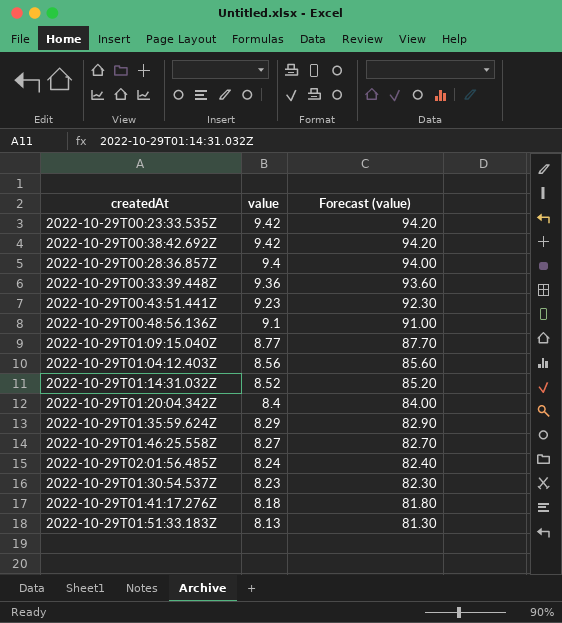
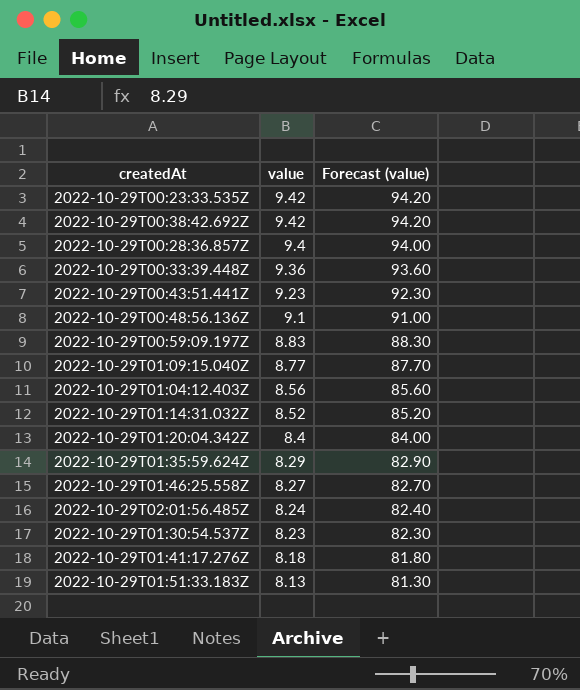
row 2022-10-29T00:59:09.197Z: none -> 8.83 | 88.30

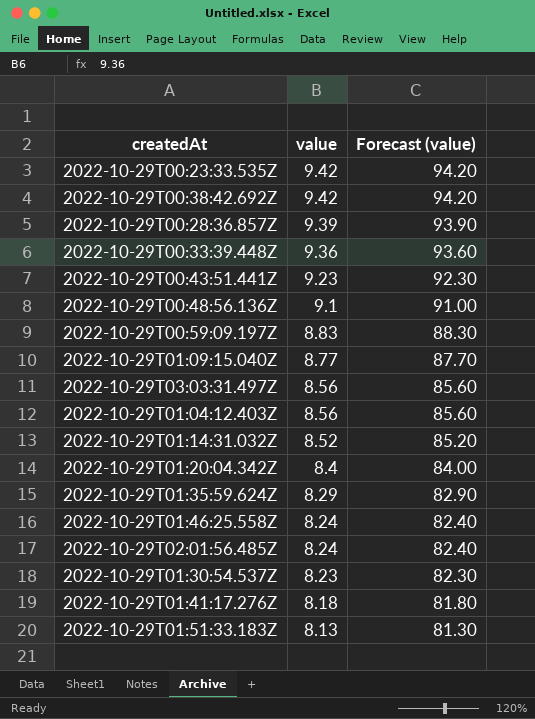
2022-10-29T00:28:36.857Z | value: 9.4 -> 9.39
2022-10-29T00:28:36.857Z | Forecast (value): 94.00 -> 93.90
row 2022-10-29T03:03:31.497Z: none -> 8.56 | 85.60
2022-10-29T01:46:25.558Z | value: 8.27 -> 8.24
2022-10-29T01:46:25.558Z | Forecast (value): 82.70 -> 82.40

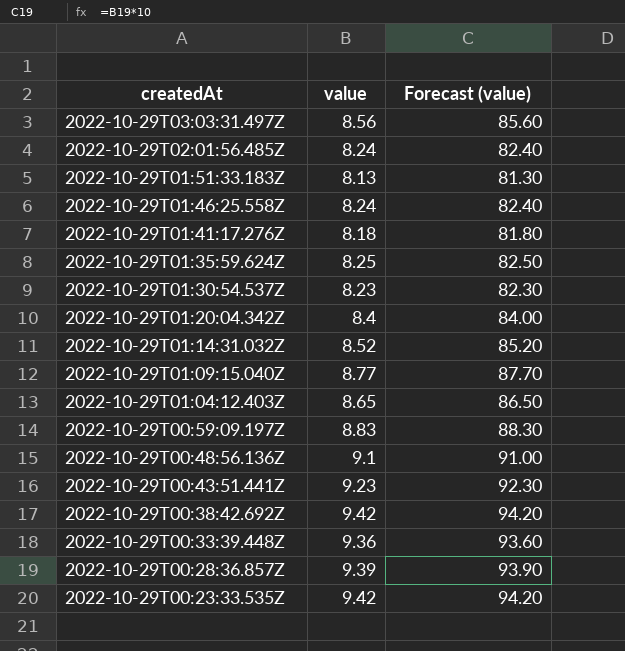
row order: value descending -> createdAt descending
2022-10-29T01:35:59.624Z | value: 8.29 -> 8.25
2022-10-29T01:35:59.624Z | Forecast (value): 82.90 -> 82.50
2022-10-29T01:04:12.403Z | value: 8.56 -> 8.65
2022-10-29T01:04:12.403Z | Forecast (value): 85.60 -> 86.50

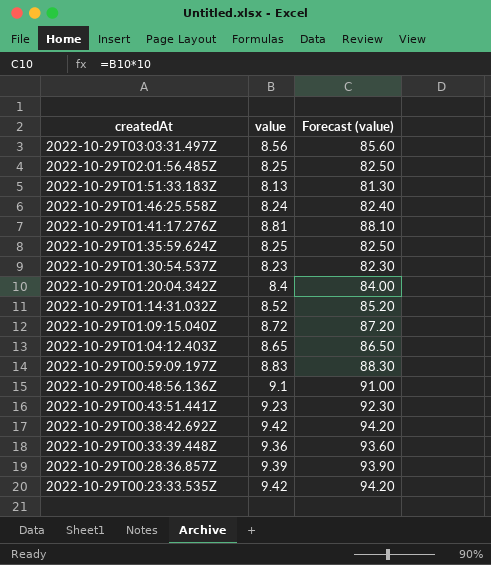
2022-10-29T02:01:56.485Z | value: 8.24 -> 8.25
2022-10-29T02:01:56.485Z | Forecast (value): 82.40 -> 82.50
2022-10-29T01:41:17.276Z | value: 8.18 -> 8.81
2022-10-29T01:41:17.276Z | Forecast (value): 81.80 -> 88.10
2022-10-29T01:09:15.040Z | value: 8.77 -> 8.72
2022-10-29T01:09:15.040Z | Forecast (value): 87.70 -> 87.20

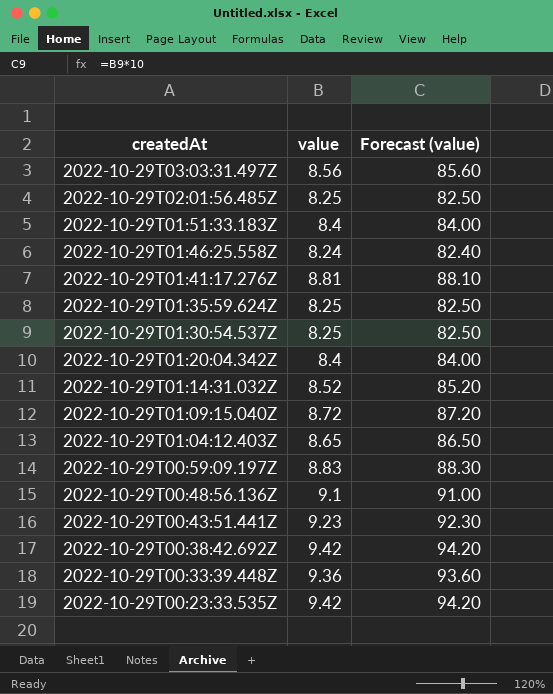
row 2022-10-29T00:28:36.857Z: 9.39 | 93.90 -> none
2022-10-29T01:51:33.183Z | value: 8.13 -> 8.4
2022-10-29T01:51:33.183Z | Forecast (value): 81.30 -> 84.00
2022-10-29T01:30:54.537Z | value: 8.23 -> 8.25
2022-10-29T01:30:54.537Z | Forecast (value): 82.30 -> 82.50

